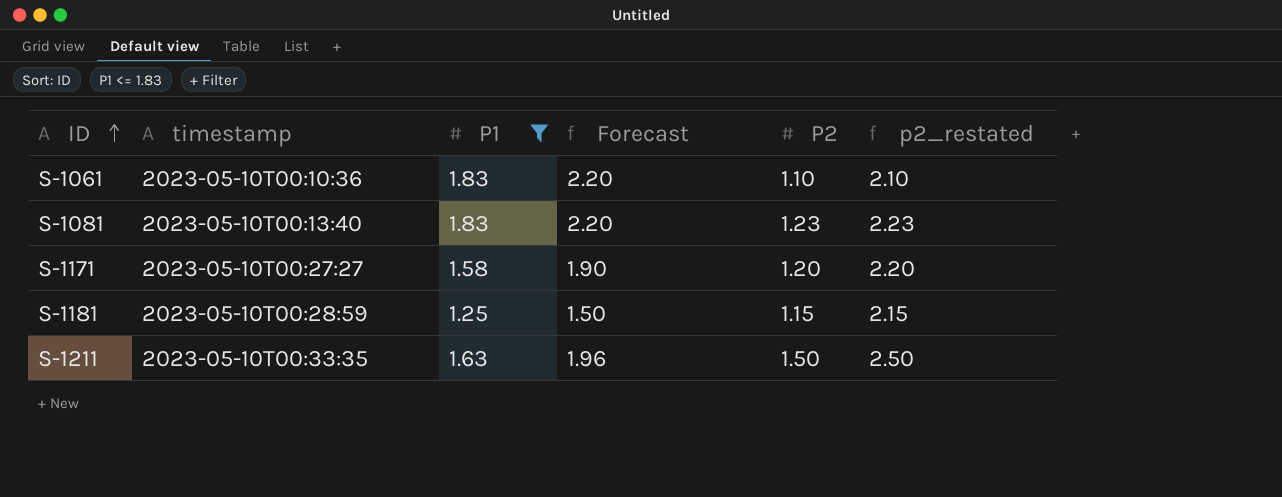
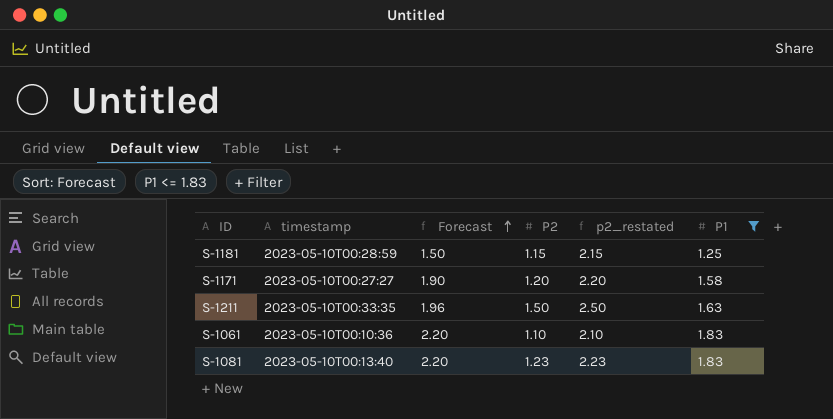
row order: ID ascending -> Forecast ascending
column P1 | position: 3 -> 6

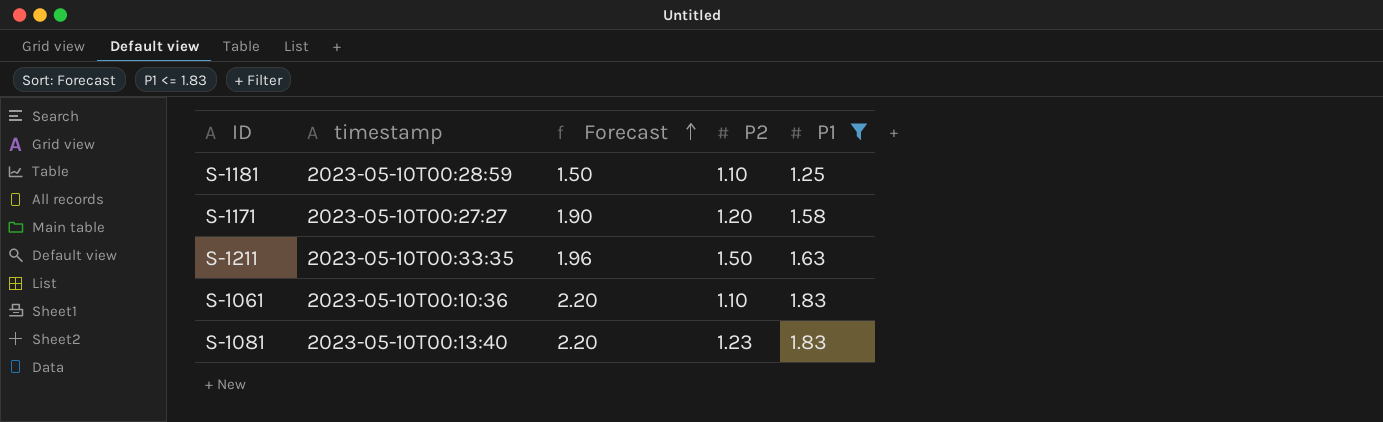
column p2_restated | formula: [P2] + 1 -> none
S-1181 | P2: 1.15 -> 1.10

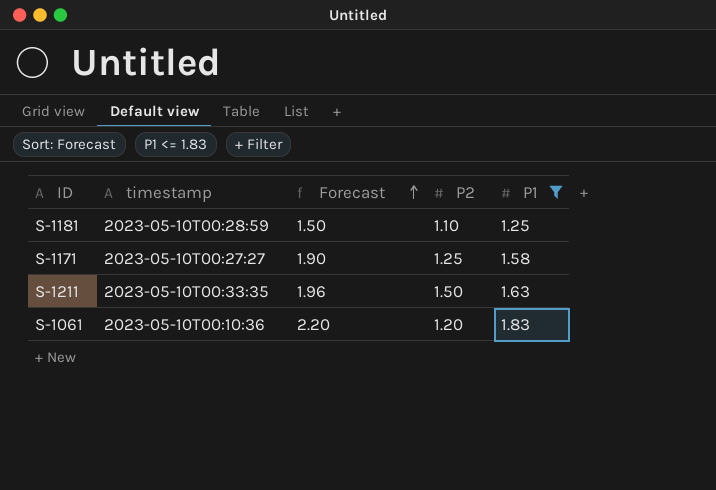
row S-1081: 2023-05-10T00:13:40 | 2.20 | 1.23 | 1.83 -> none
S-1171 | P2: 1.20 -> 1.25
S-1061 | P2: 1.10 -> 1.20

